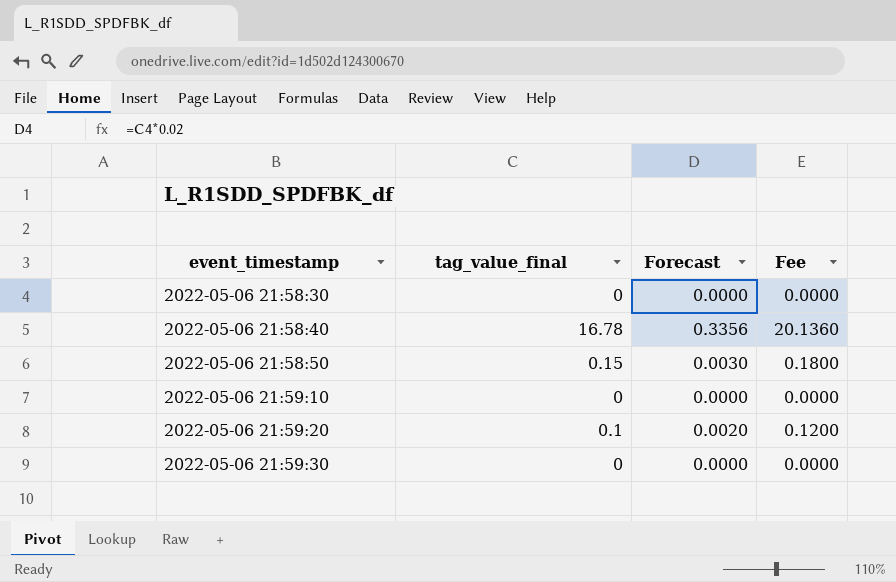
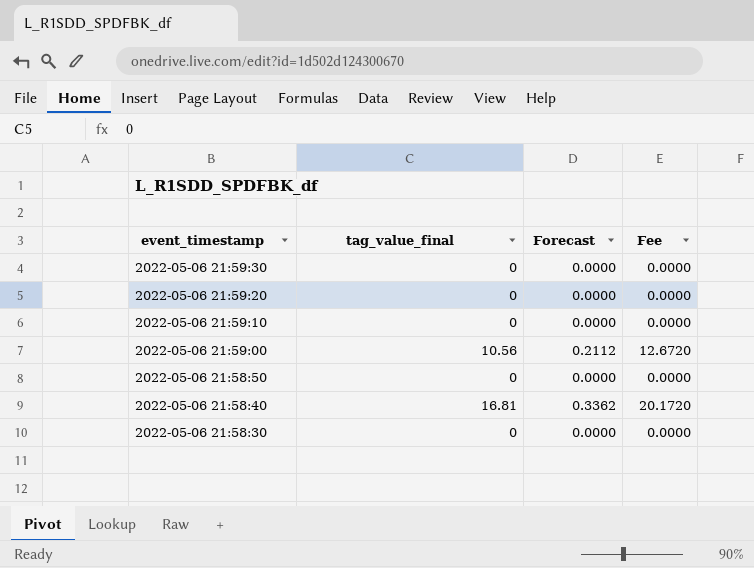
row order: event_timestamp ascending -> event_timestamp descending
2022-05-06 21:59:20 | tag_value_final: 0.1 -> 0
2022-05-06 21:59:20 | Forecast: 0.0020 -> 0.0000
2022-05-06 21:59:20 | Fee: 0.1200 -> 0.0000
row 2022-05-06 21:59:00: none -> 10.56 | 0.2112 | 12.6720
2022-05-06 21:58:50 | tag_value_final: 0.15 -> 0
2022-05-06 21:58:50 | Forecast: 0.0030 -> 0.0000
2022-05-06 21:58:50 | Fee: 0.1800 -> 0.0000
2022-05-06 21:58:40 | tag_value_final: 16.78 -> 16.81
2022-05-06 21:58:40 | Forecast: 0.3356 -> 0.3362
2022-05-06 21:58:40 | Fee: 20.1360 -> 20.1720

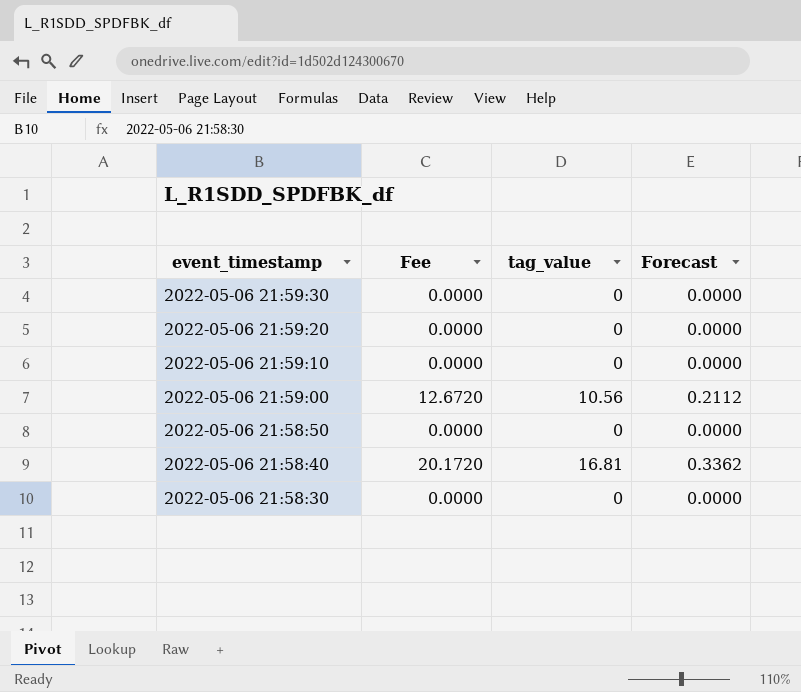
column Fee | position: 4 -> 2
column name: tag_value_final -> tag_value

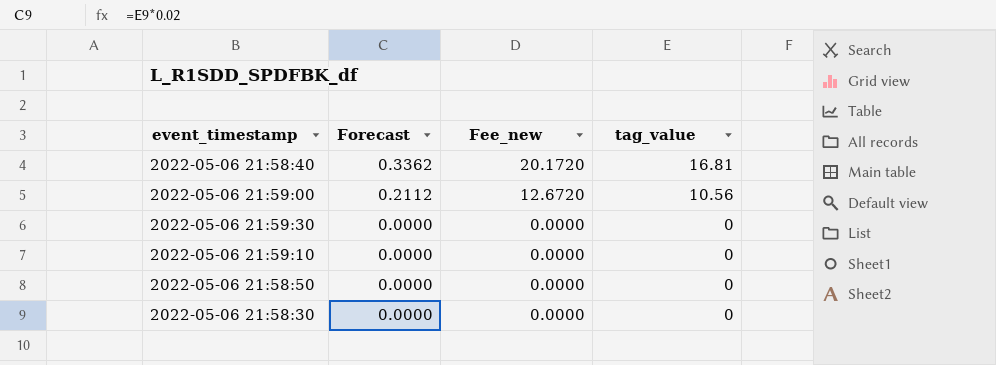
row order: event_timestamp descending -> Forecast descending
column Forecast | position: 4 -> 2
column name: Fee -> Fee_new
row 2022-05-06 21:59:20: 0.0000 | 0 | 0.0000 -> none

